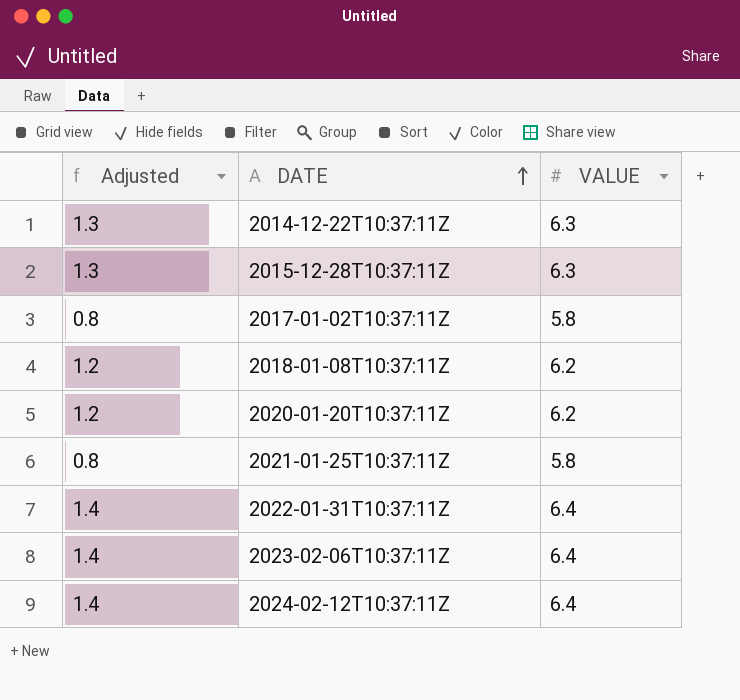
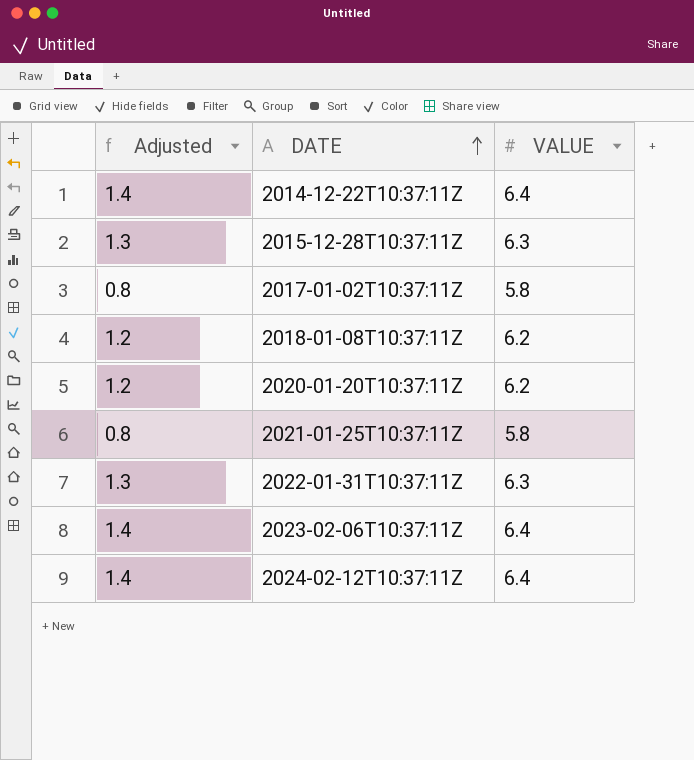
2014-12-22T10:37:11Z | Adjusted: 1.3 -> 1.4
2014-12-22T10:37:11Z | VALUE: 6.3 -> 6.4
2022-01-31T10:37:11Z | Adjusted: 1.4 -> 1.3
2022-01-31T10:37:11Z | VALUE: 6.4 -> 6.3

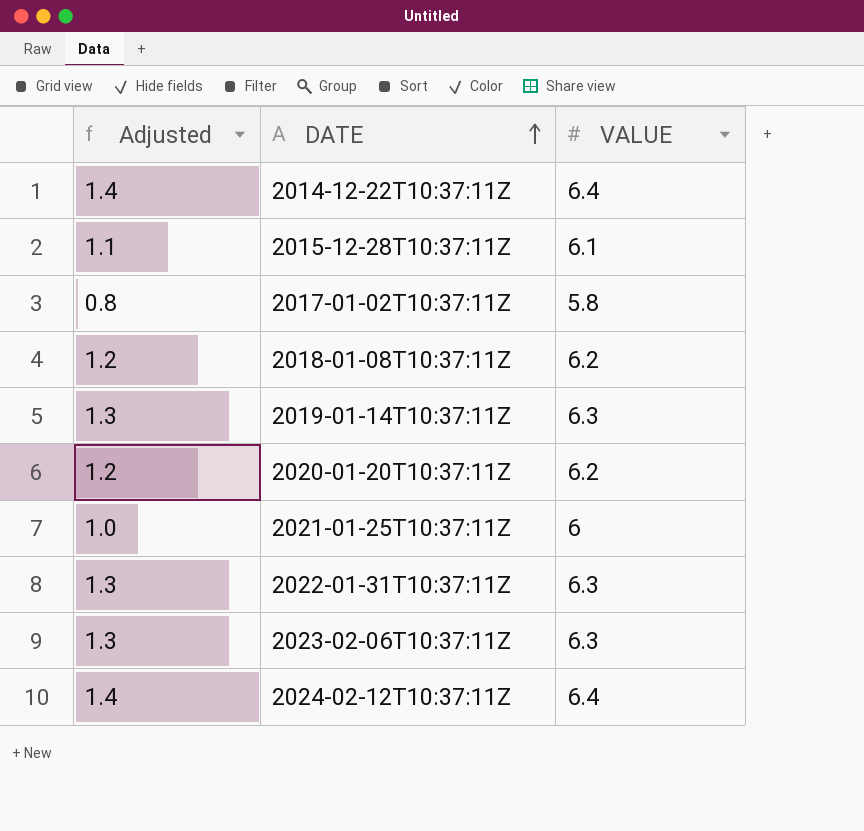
2015-12-28T10:37:11Z | Adjusted: 1.3 -> 1.1
2015-12-28T10:37:11Z | VALUE: 6.3 -> 6.1
row 2019-01-14T10:37:11Z: none -> 1.3 | 6.3
2021-01-25T10:37:11Z | Adjusted: 0.8 -> 1.0
2021-01-25T10:37:11Z | VALUE: 5.8 -> 6
2023-02-06T10:37:11Z | Adjusted: 1.4 -> 1.3
2023-02-06T10:37:11Z | VALUE: 6.4 -> 6.3

